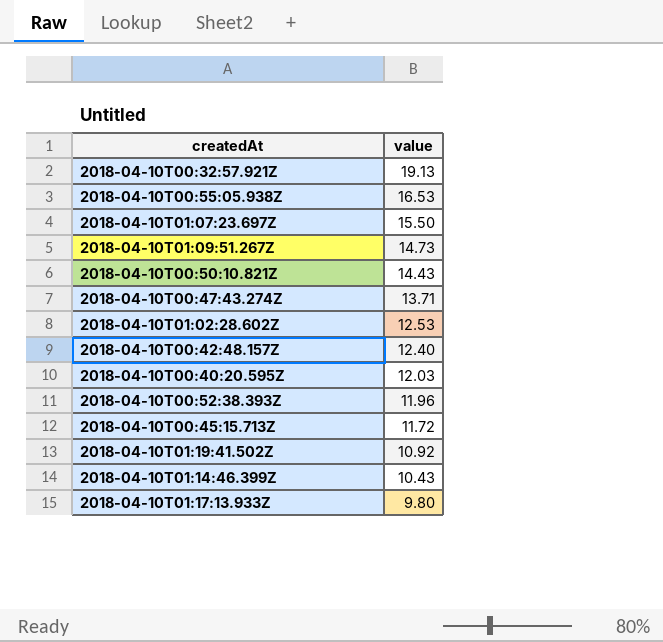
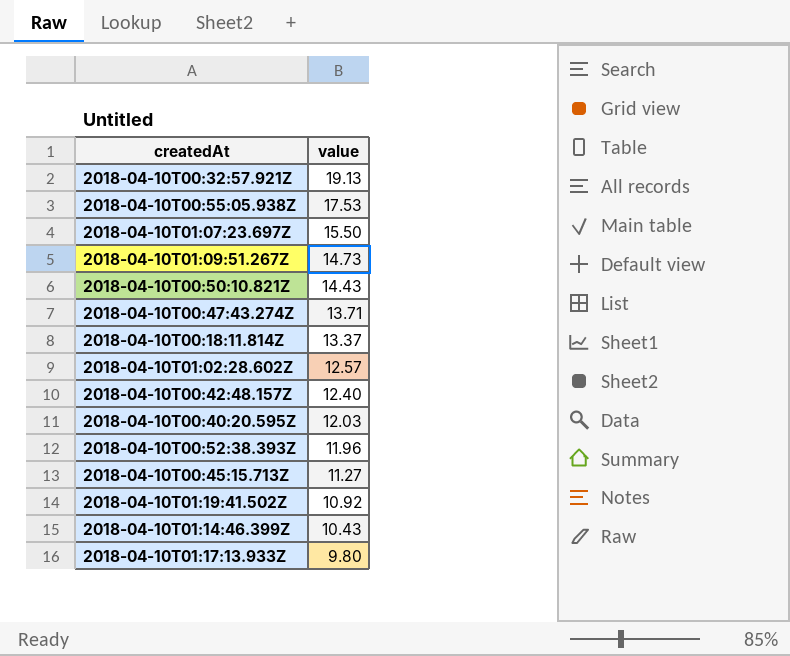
2018-04-10T00:55:05.938Z | value: 16.53 -> 17.53
row 2018-04-10T00:18:11.814Z: none -> 13.37
2018-04-10T01:02:28.602Z | value: 12.53 -> 12.57
2018-04-10T00:45:15.713Z | value: 11.72 -> 11.27

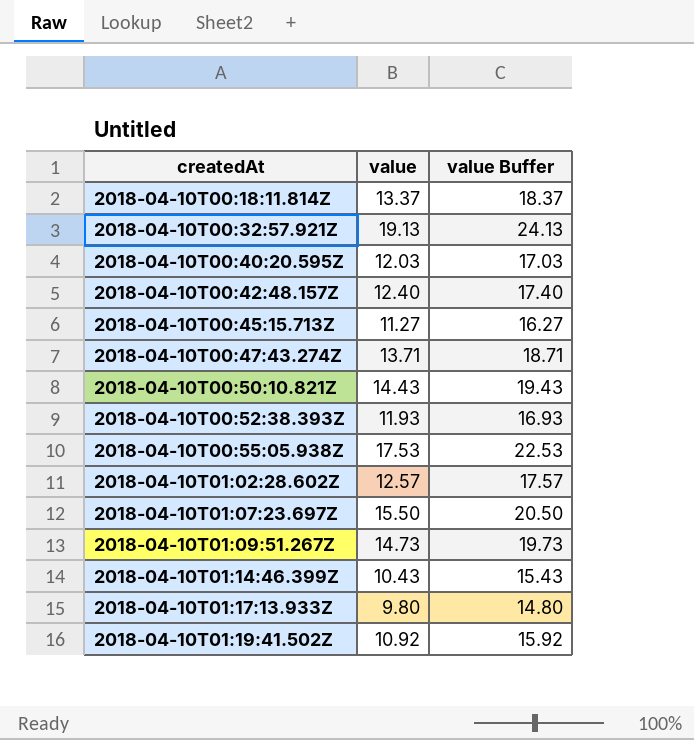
row order: value descending -> createdAt ascending
column value Buffer | formula: none -> [value] + 5
2018-04-10T00:52:38.393Z | value: 11.96 -> 11.93

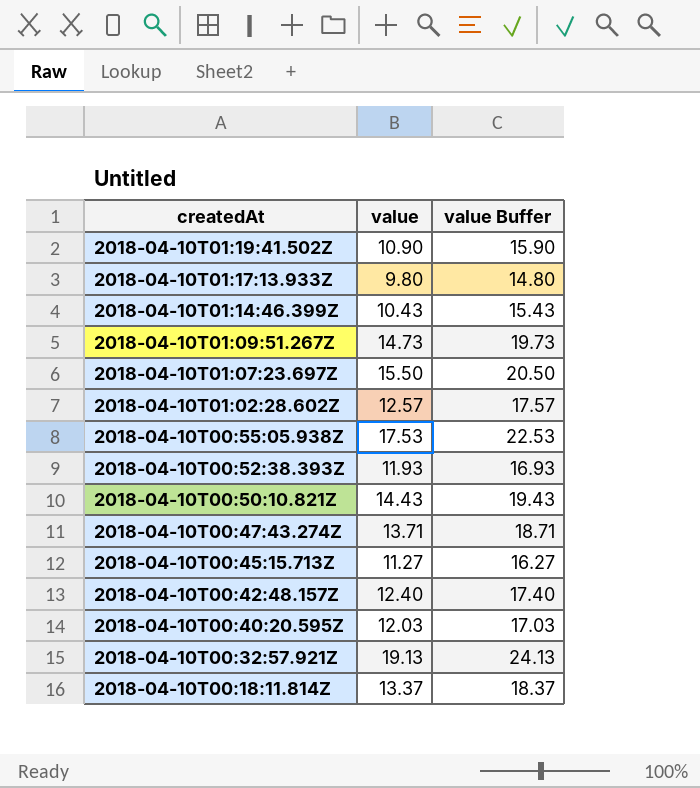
row order: createdAt ascending -> createdAt descending
2018-04-10T01:19:41.502Z | value: 10.92 -> 10.90
2018-04-10T01:19:41.502Z | value Buffer: 15.92 -> 15.90

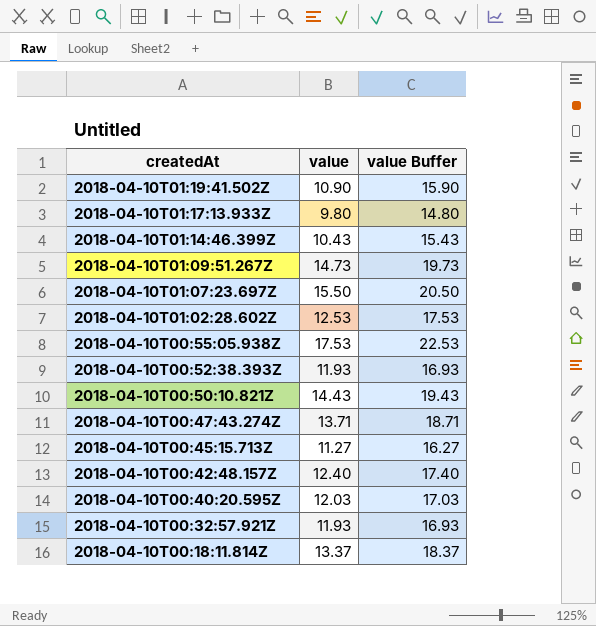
2018-04-10T01:02:28.602Z | value: 12.57 -> 12.53
2018-04-10T01:02:28.602Z | value Buffer: 17.57 -> 17.53
2018-04-10T00:32:57.921Z | value: 19.13 -> 11.93
2018-04-10T00:32:57.921Z | value Buffer: 24.13 -> 16.93

